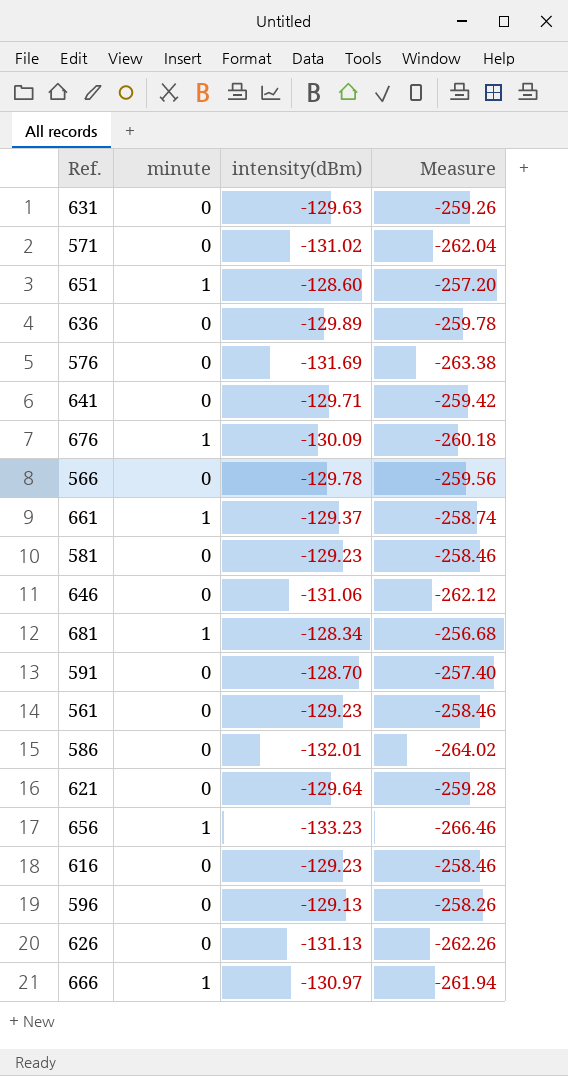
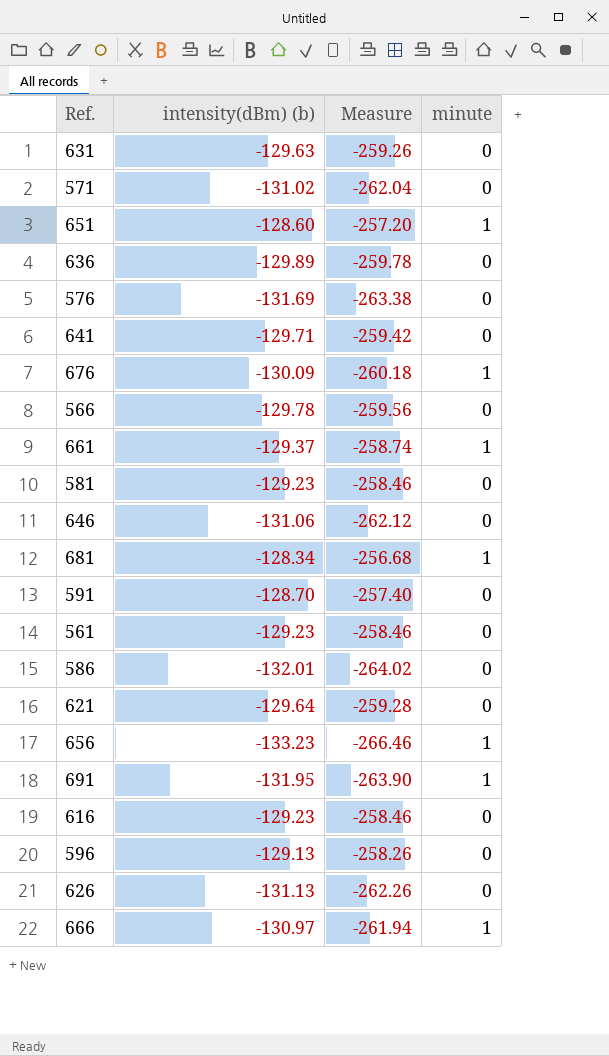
column name: intensity(dBm) -> intensity(dBm) (b)
column minute | position: 2 -> 4
row 691: none -> -131.95 | -263.90 | 1

